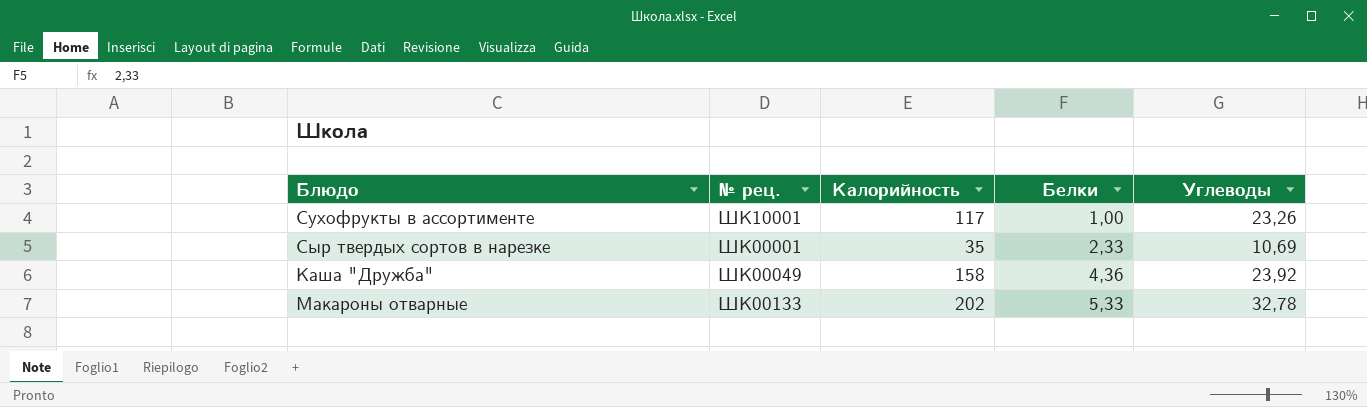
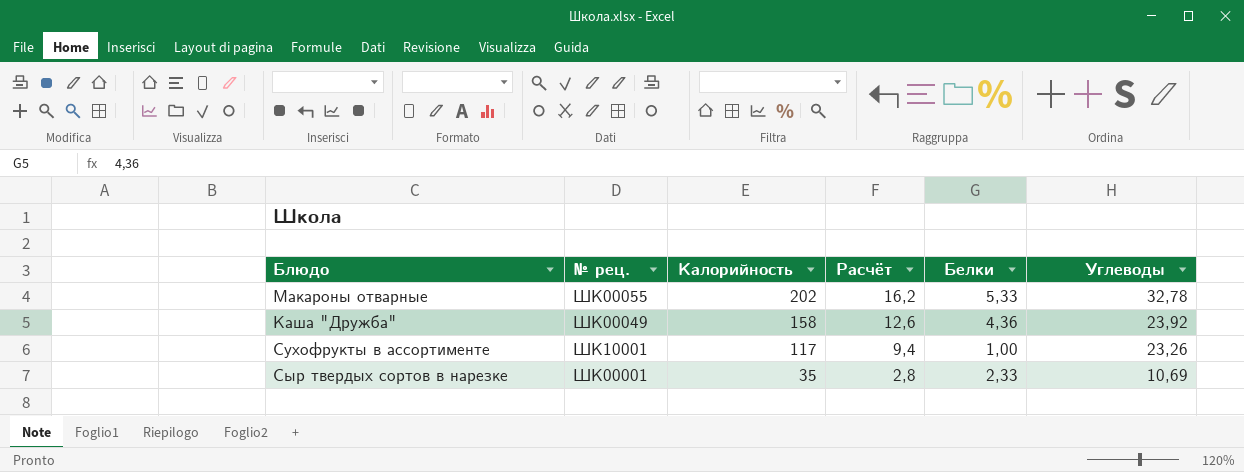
row order: Белки ascending -> Калорийность descending
column Расчёт | formula: none -> [Калорийность] * 0,08
Макароны отварные | № рец.: ШК00133 -> ШК00055

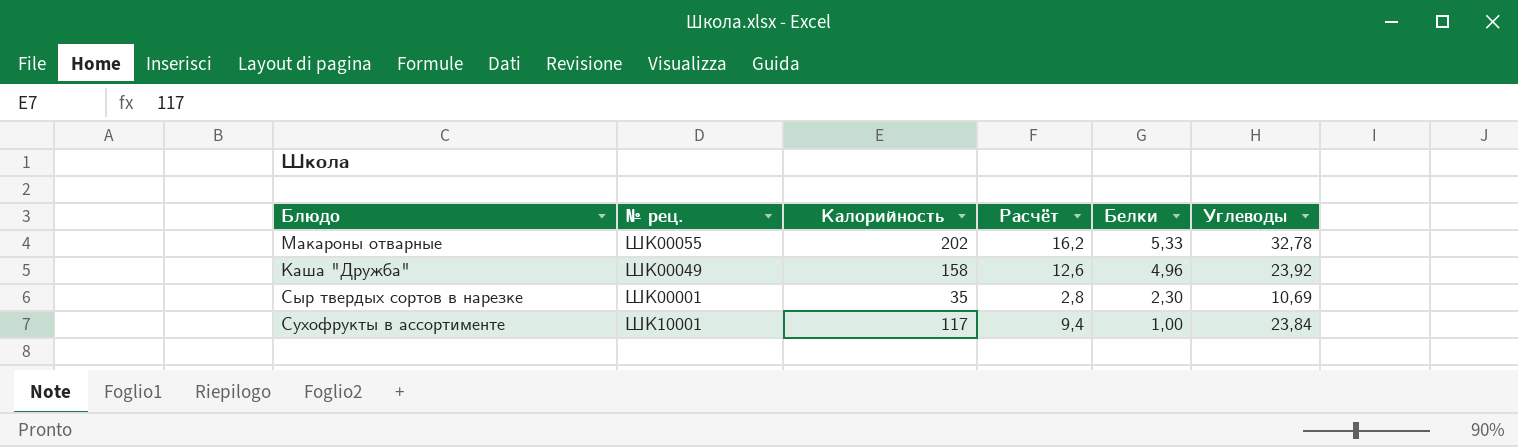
row order: Калорийность descending -> Белки descending
Каша "Дружба" | Белки: 4,36 -> 4,96
Сыр твердых сортов в нарезке | Белки: 2,33 -> 2,30
Сухофрукты в ассортименте | Углеводы: 23,26 -> 23,84

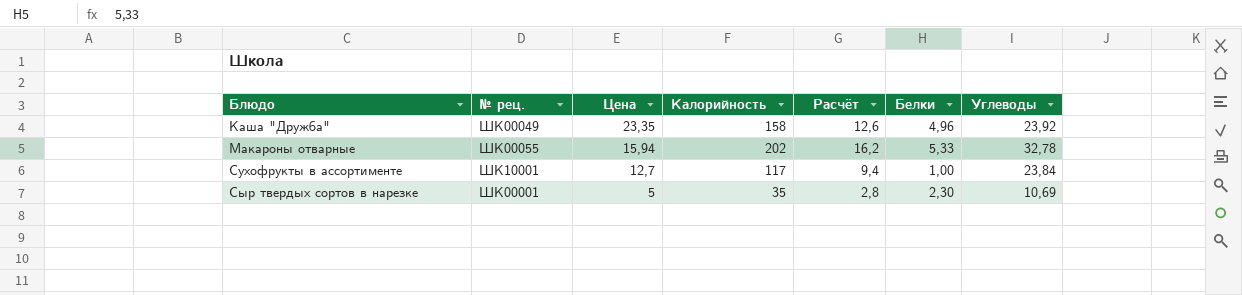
row order: Белки descending -> Блюдо ascending
column Цена | position: none -> 3

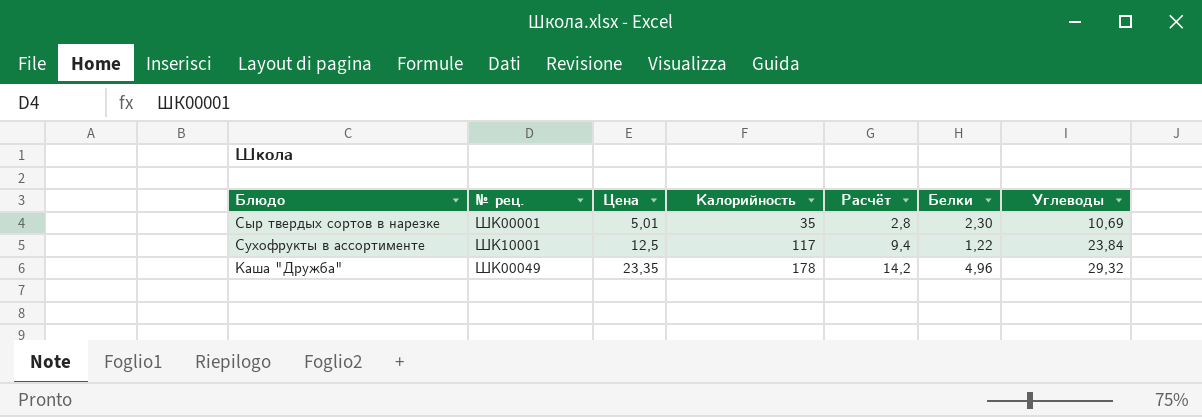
row order: Блюдо ascending -> Блюдо descending
row Макароны отварные: ШК00055 | 15,94 | 202 | 16,2 | 5,33 | 32,78 -> none
Сыр твердых сортов в нарезке | Цена: 5 -> 5,01
Сухофрукты в ассортименте | Цена: 12,7 -> 12,5
Сухофрукты в ассортименте | Белки: 1,00 -> 1,22
Каша "Дружба" | Калорийность: 158 -> 178
Каша "Дружба" | Расчёт: 12,6 -> 14,2
Каша "Дружба" | Углеводы: 23,92 -> 29,32

